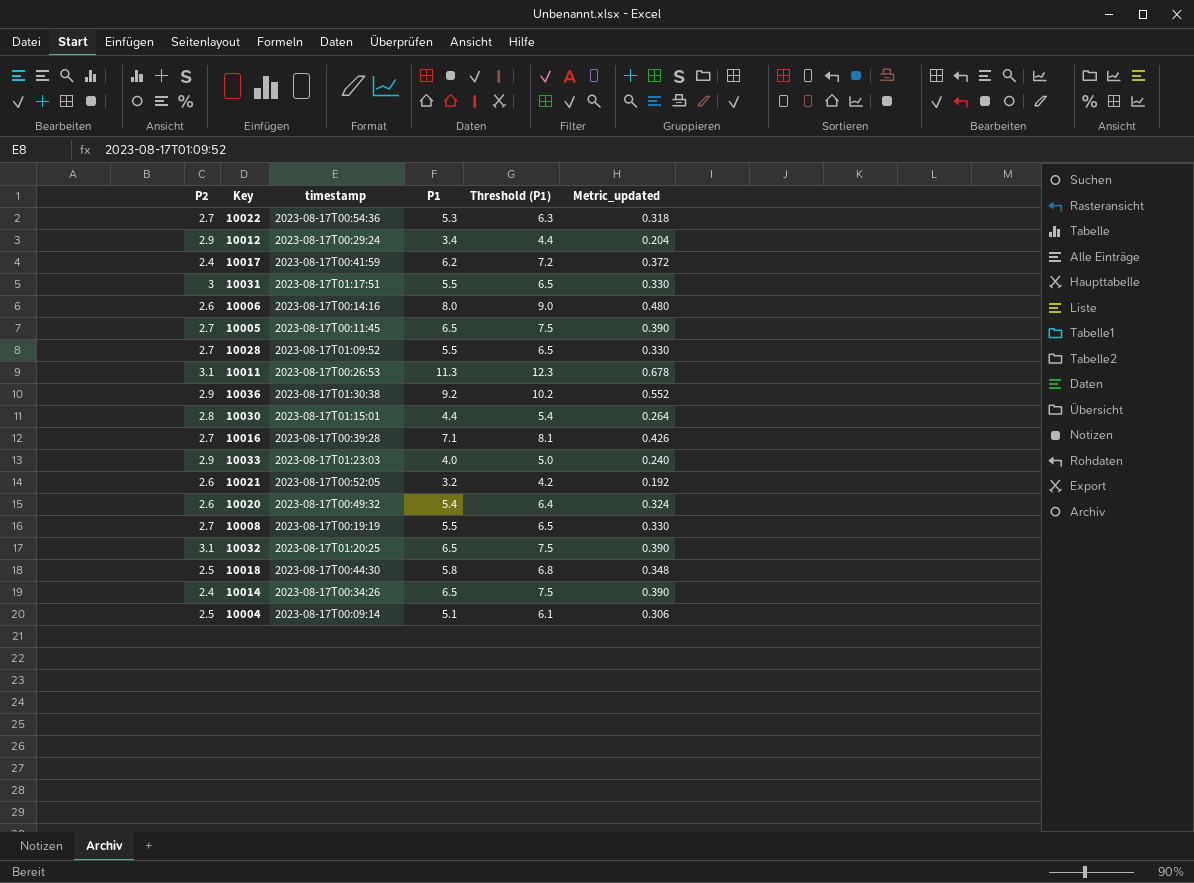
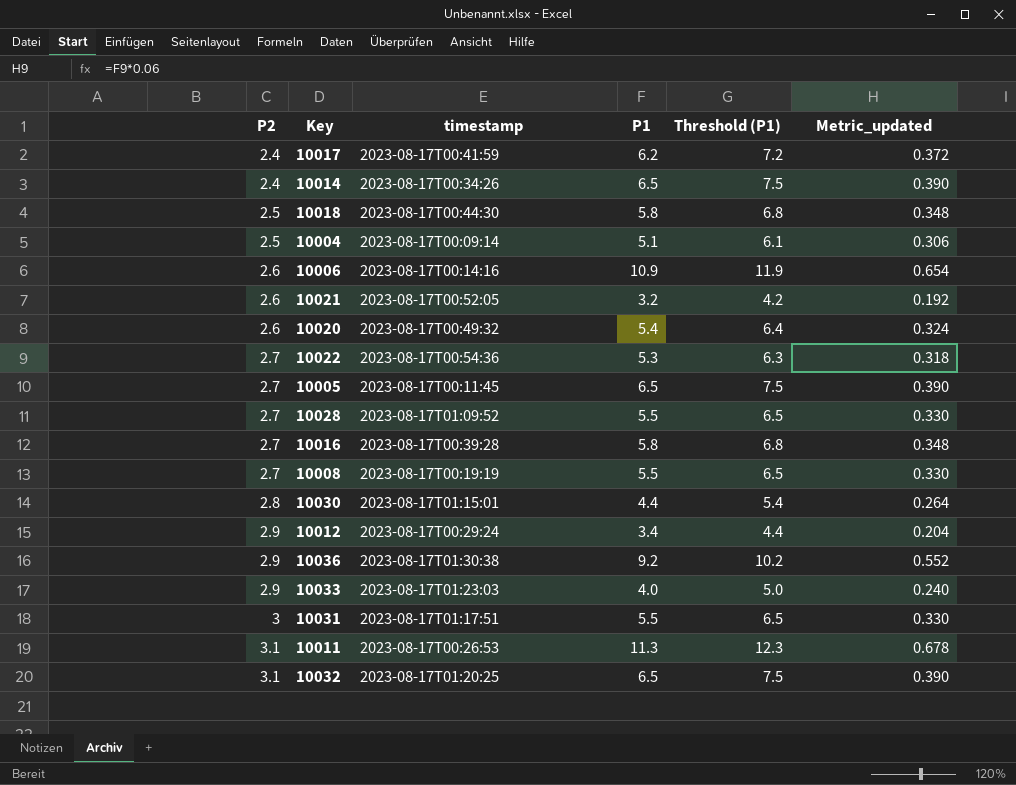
row order: none -> P2 ascending
10006 | P1: 8.0 -> 10.9
10006 | Threshold (P1): 9.0 -> 11.9
10006 | Metric_updated: 0.480 -> 0.654
10016 | P1: 7.1 -> 5.8
10016 | Threshold (P1): 8.1 -> 6.8
10016 | Metric_updated: 0.426 -> 0.348

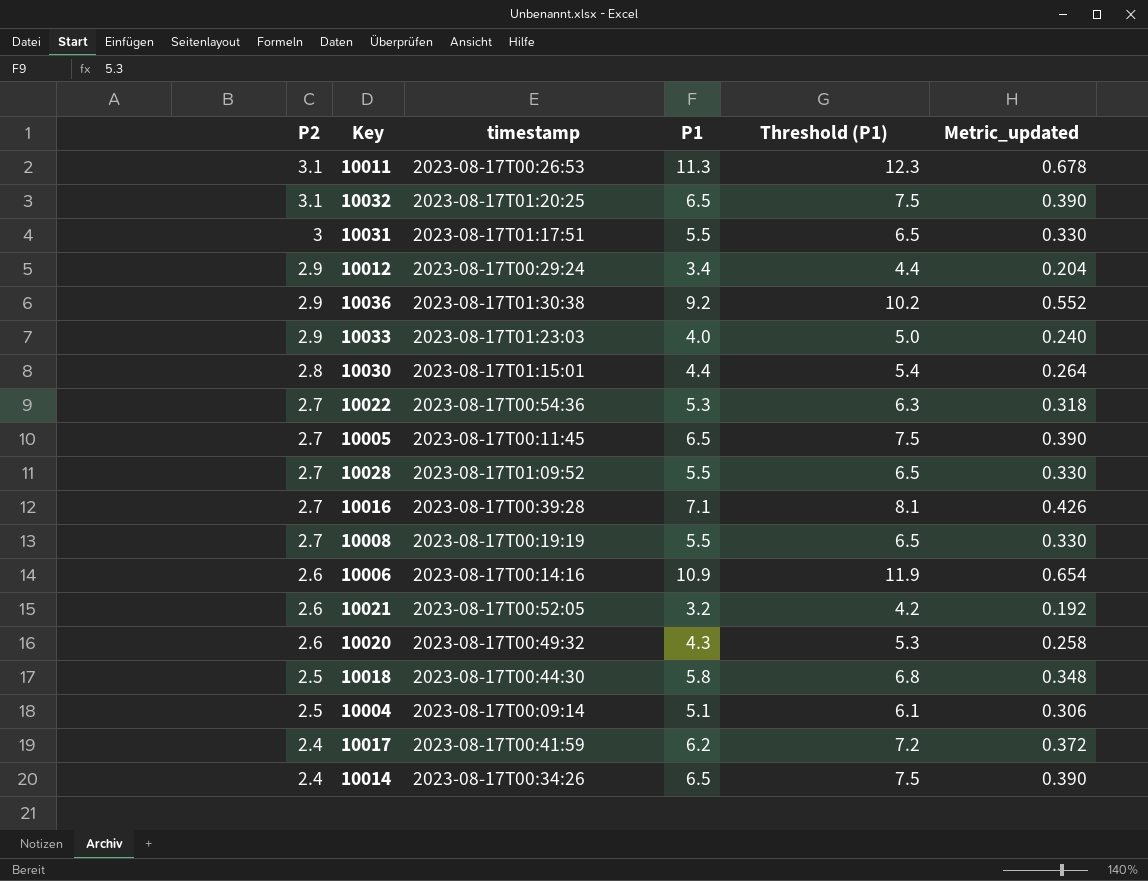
row order: P2 ascending -> P2 descending
10016 | P1: 5.8 -> 7.1
10016 | Threshold (P1): 6.8 -> 8.1
10016 | Metric_updated: 0.348 -> 0.426
10020 | P1: 5.4 -> 4.3
10020 | Threshold (P1): 6.4 -> 5.3
10020 | Metric_updated: 0.324 -> 0.258

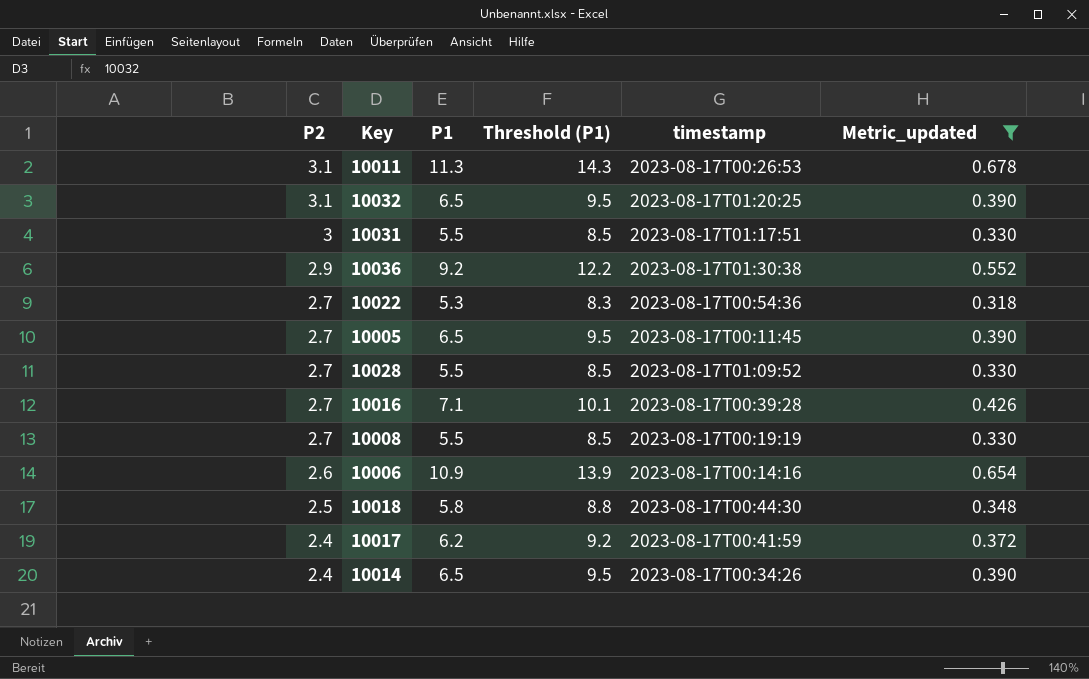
filter: none -> Metric_updated >= 0.318
column Threshold (P1) | formula: [P1] + 1 -> [P1] + 3
column timestamp | position: 3 -> 5

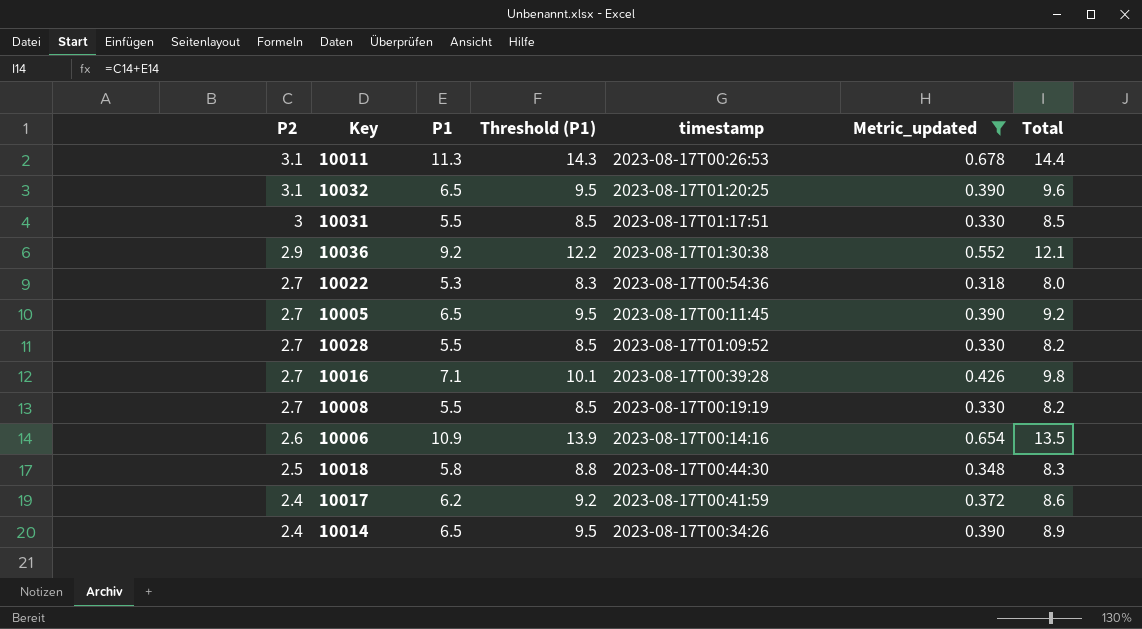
column Total | formula: none -> [P2] + [P1]

